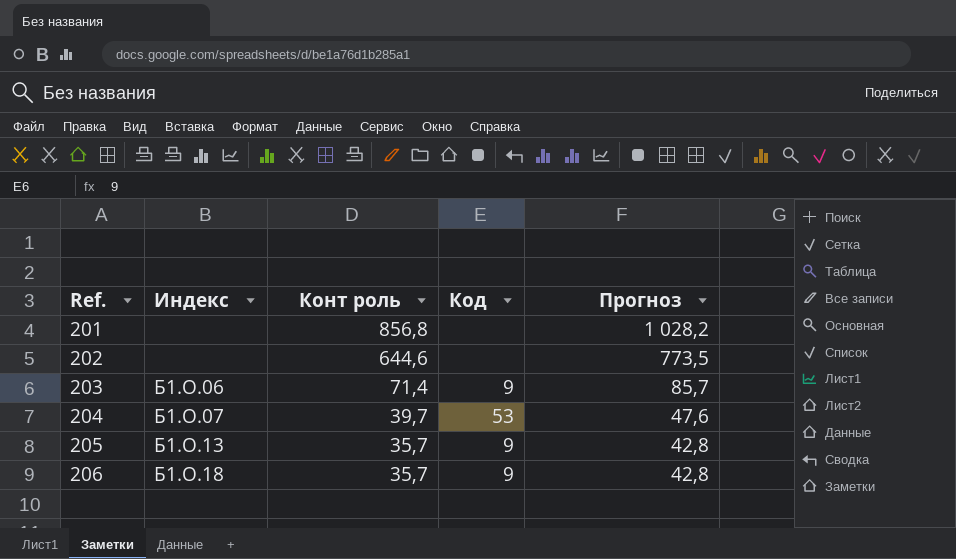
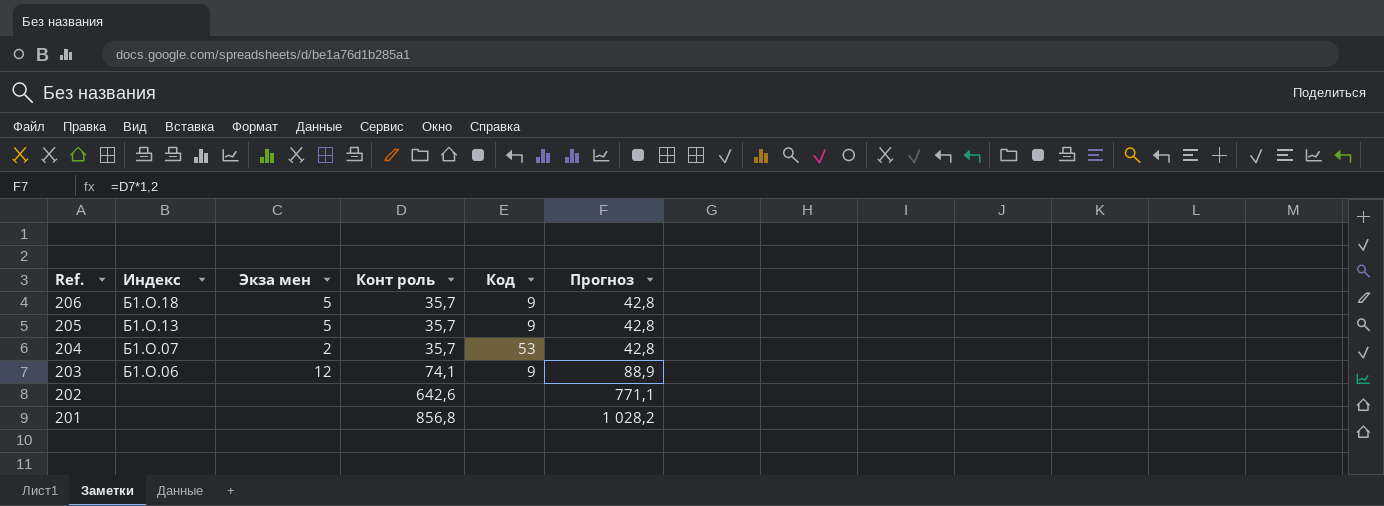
row order: Ref. ascending -> Ref. descending
column Экза мен | position: none -> 3
204 | Конт роль: 39,7 -> 35,7
204 | Прогноз: 47,6 -> 42,8
203 | Конт роль: 71,4 -> 74,1
203 | Прогноз: 85,7 -> 88,9
202 | Конт роль: 644,6 -> 642,6
202 | Прогноз: 773,5 -> 771,1

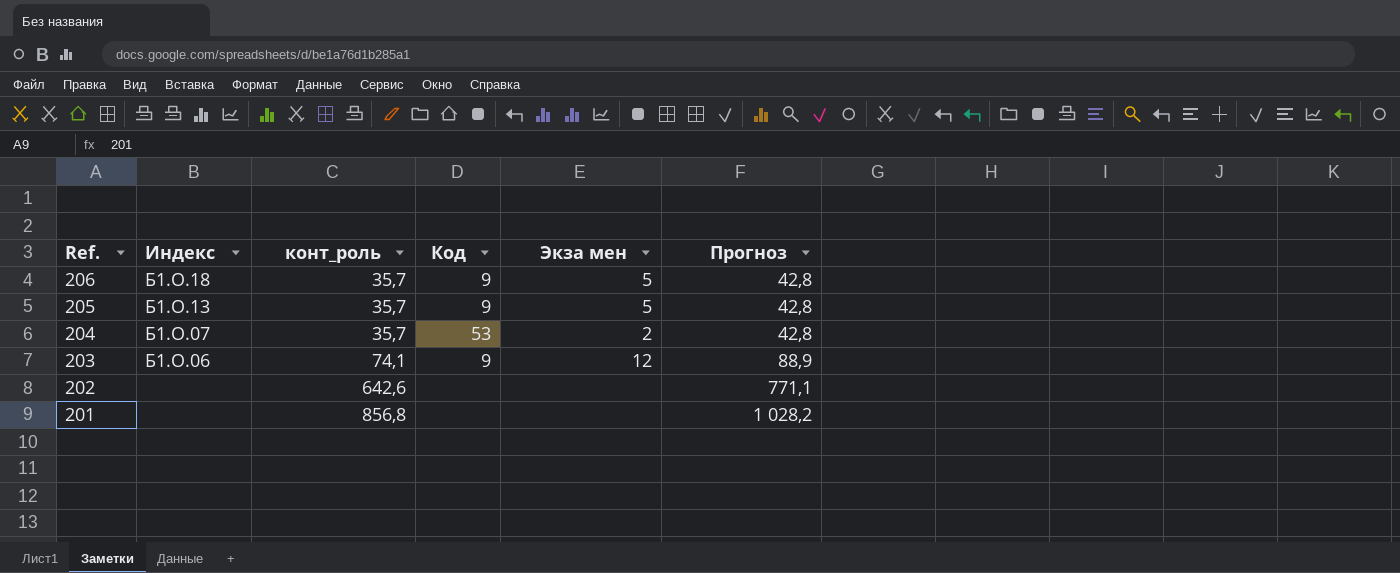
column name: Конт роль -> конт_роль
column Экза мен | position: 3 -> 5

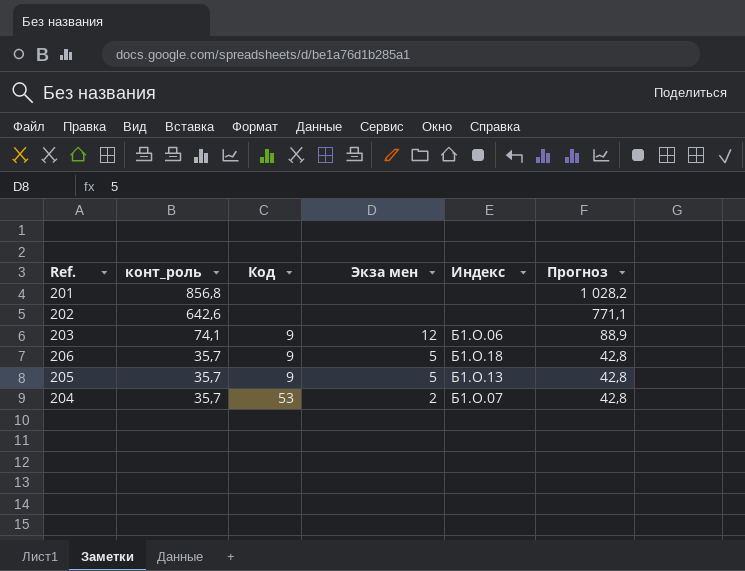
row order: Ref. descending -> конт_роль descending
column Индекс | position: 2 -> 5

